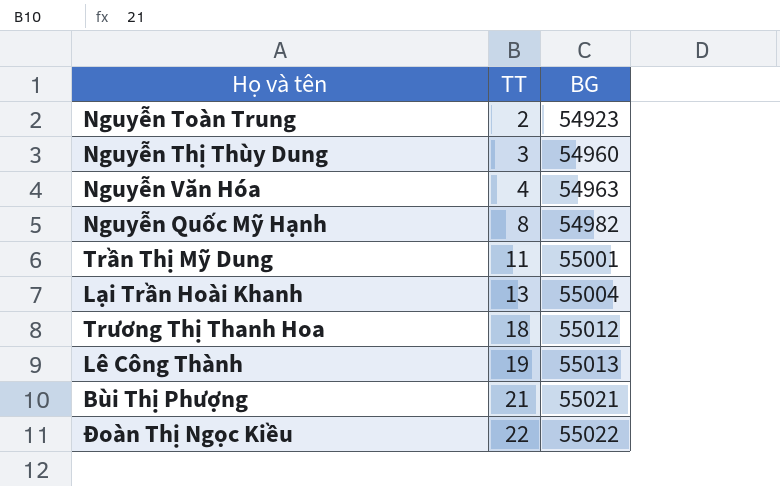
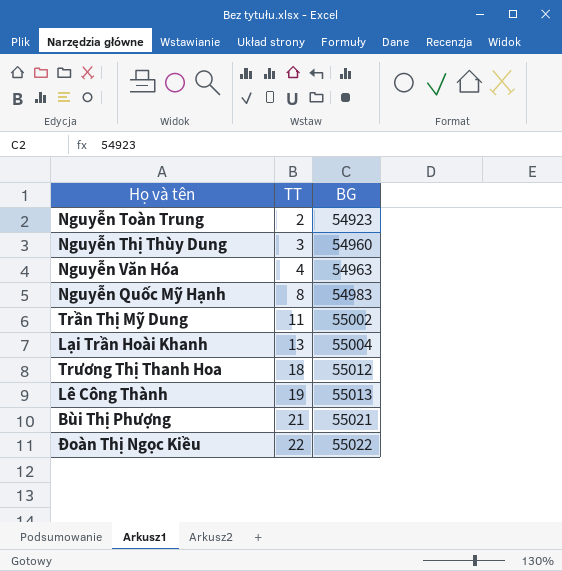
Nguyễn Quốc Mỹ Hạnh | BG: 54982 -> 54983
Trần Thị Mỹ Dung | BG: 55001 -> 55002

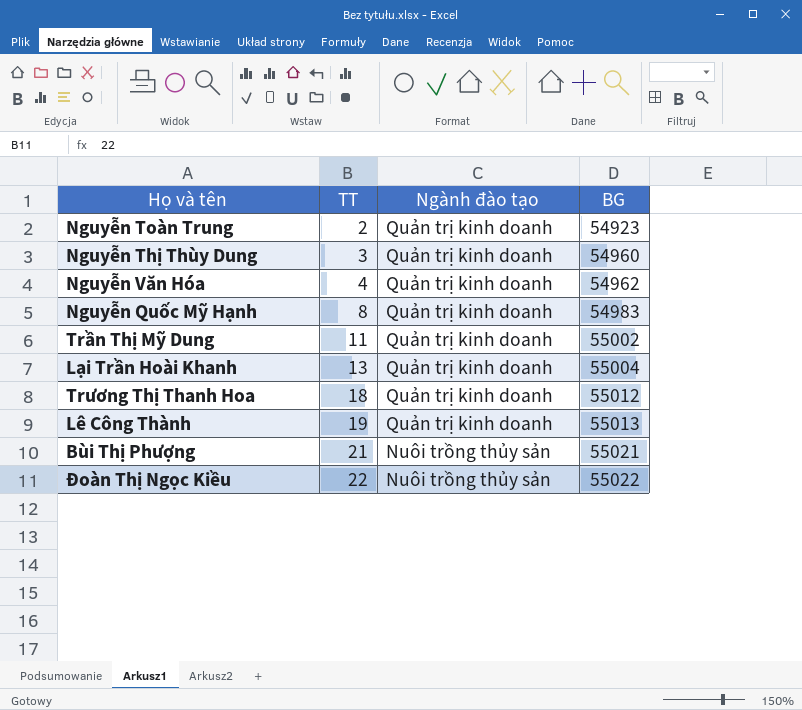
column Ngành đào tạo | position: none -> 3
Nguyễn Văn Hóa | BG: 54963 -> 54962

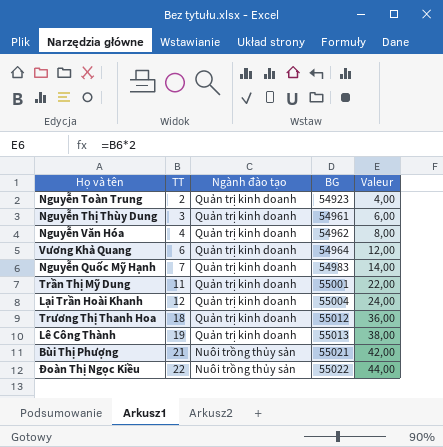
column Valeur | formula: none -> [TT] * 2
Nguyễn Thị Thùy Dung | BG: 54960 -> 54961
row Vương Khả Quang: none -> 6 | Quản trị kinh doanh | 54964 | 12,00
Nguyễn Quốc Mỹ Hạnh | TT: 8 -> 7
Trần Thị Mỹ Dung | BG: 55002 -> 55001
Lại Trần Hoài Khanh | TT: 13 -> 12

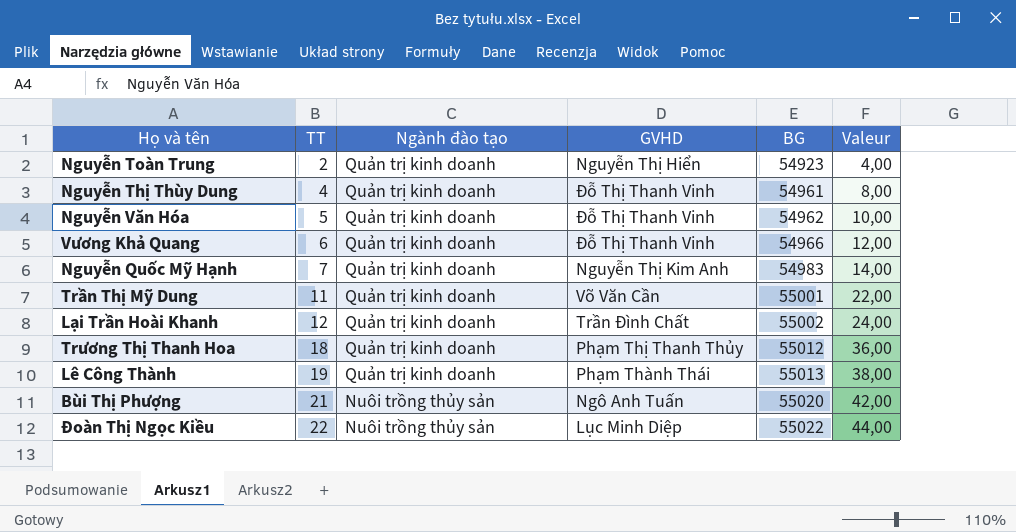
column GVHD | position: none -> 4
Nguyễn Thị Thùy Dung | TT: 3 -> 4
Nguyễn Thị Thùy Dung | Valeur: 6,00 -> 8,00
Nguyễn Văn Hóa | TT: 4 -> 5
Nguyễn Văn Hóa | Valeur: 8,00 -> 10,00
Vương Khả Quang | BG: 54964 -> 54966
Lại Trần Hoài Khanh | BG: 55004 -> 55002
Bùi Thị Phượng | BG: 55021 -> 55020

